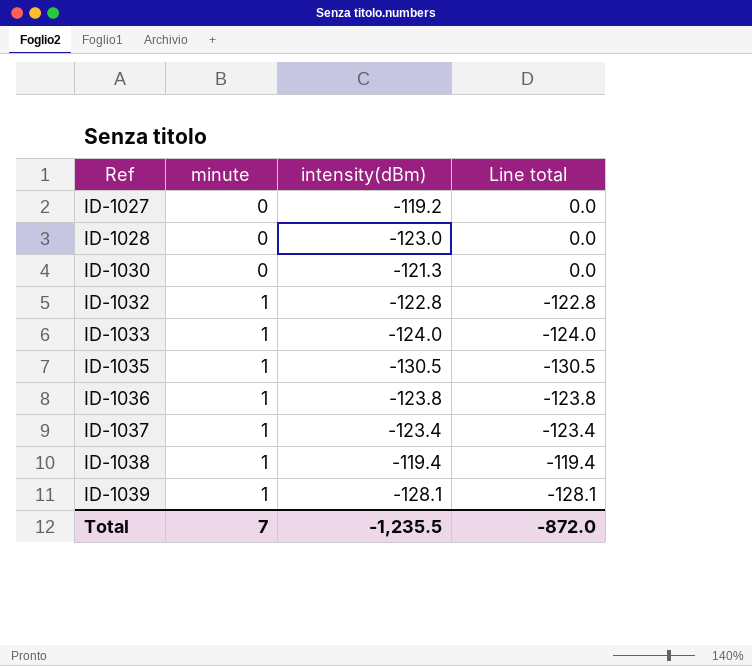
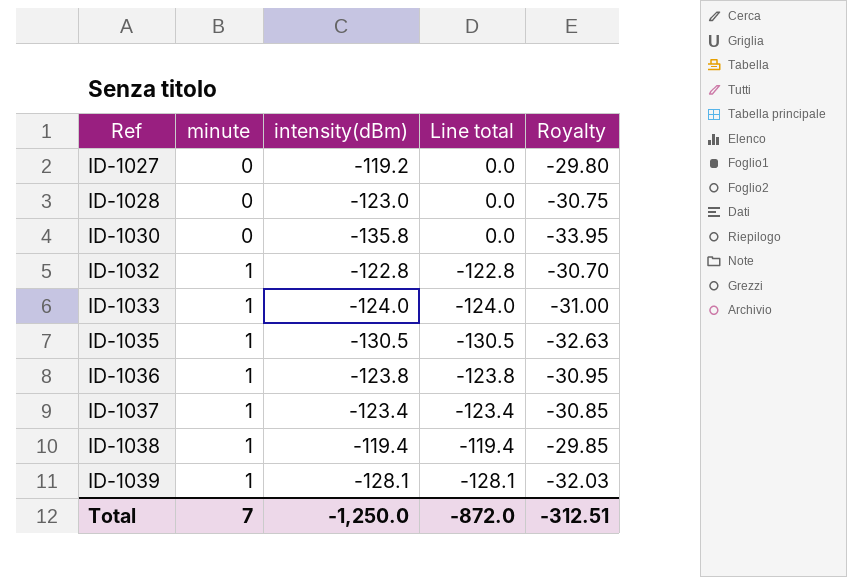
column Royalty | formula: none -> [intensity(dBm)] * 0.25
ID-1030 | intensity(dBm): -121.3 -> -135.8
Total | intensity(dBm): -1,235.5 -> -1,250.0

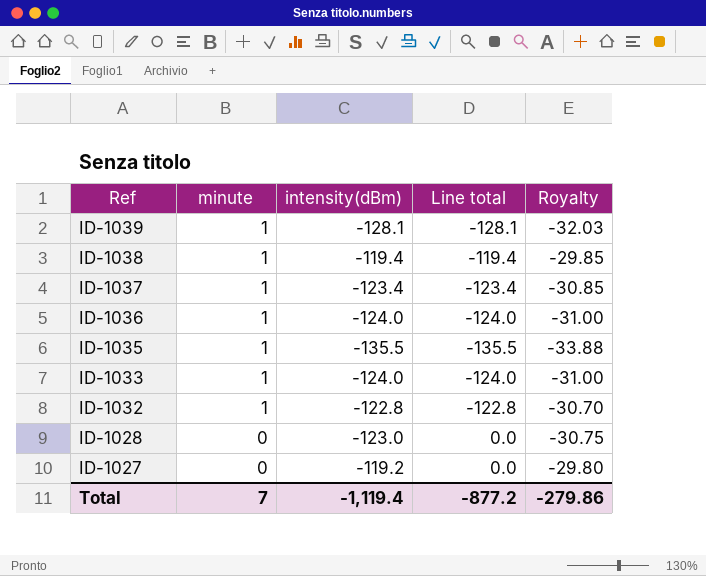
row order: Ref ascending -> Ref descending
row ID-1030: 0 | -135.8 | 0.0 | -33.95 -> none
ID-1036 | intensity(dBm): -123.8 -> -124.0
ID-1036 | Line total: -123.8 -> -124.0
ID-1036 | Royalty: -30.95 -> -31.00
ID-1035 | intensity(dBm): -130.5 -> -135.5
ID-1035 | Line total: -130.5 -> -135.5
ID-1035 | Royalty: -32.63 -> -33.88
Total | intensity(dBm): -1,250.0 -> -1,119.4
Total | Line total: -872.0 -> -877.2
Total | Royalty: -312.51 -> -279.86

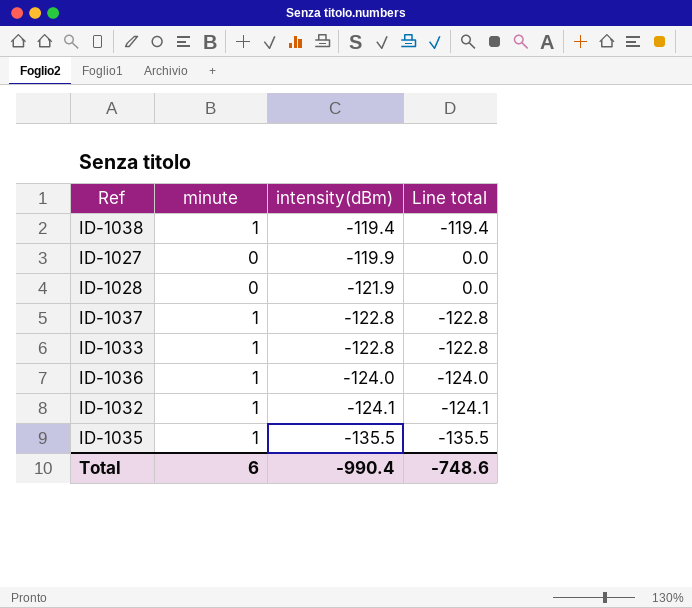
row order: Ref descending -> intensity(dBm) descending
column Royalty | formula: [intensity(dBm)] * 0.25 -> none
row ID-1039: 1 | -128.1 | -128.1 | -32.03 -> none
ID-1027 | intensity(dBm): -119.2 -> -119.9
ID-1028 | intensity(dBm): -123.0 -> -121.9
ID-1037 | intensity(dBm): -123.4 -> -122.8
ID-1037 | Line total: -123.4 -> -122.8
ID-1033 | intensity(dBm): -124.0 -> -122.8
ID-1033 | Line total: -124.0 -> -122.8
ID-1032 | intensity(dBm): -122.8 -> -124.1
ID-1032 | Line total: -122.8 -> -124.1
Total | minute: 7 -> 6
Total | intensity(dBm): -1,119.4 -> -990.4
Total | Line total: -877.2 -> -748.6

